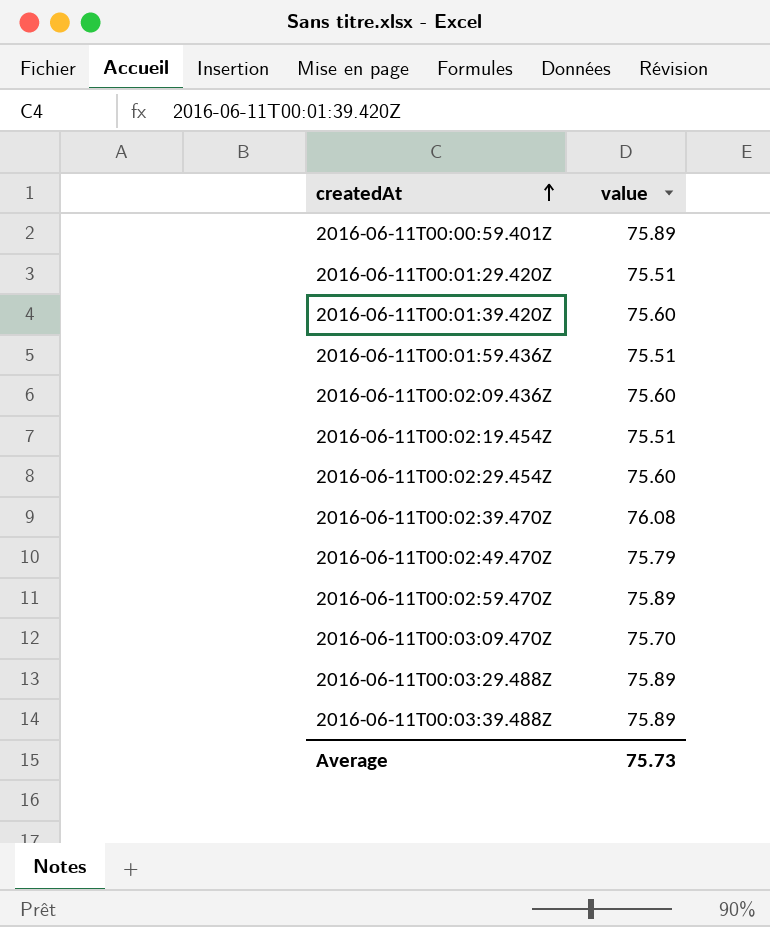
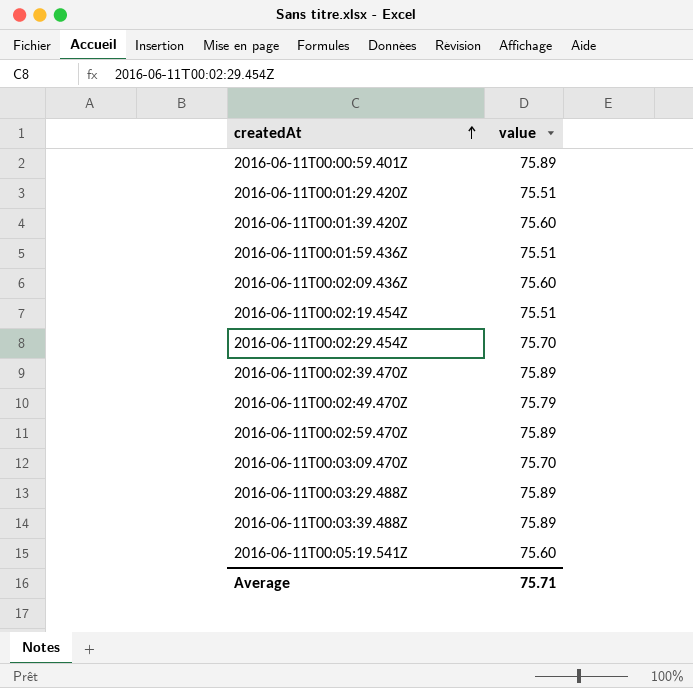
2016-06-11T00:02:29.454Z | value: 75.60 -> 75.70
2016-06-11T00:02:39.470Z | value: 76.08 -> 75.89
row 2016-06-11T00:05:19.541Z: none -> 75.60
Average | value: 75.73 -> 75.71

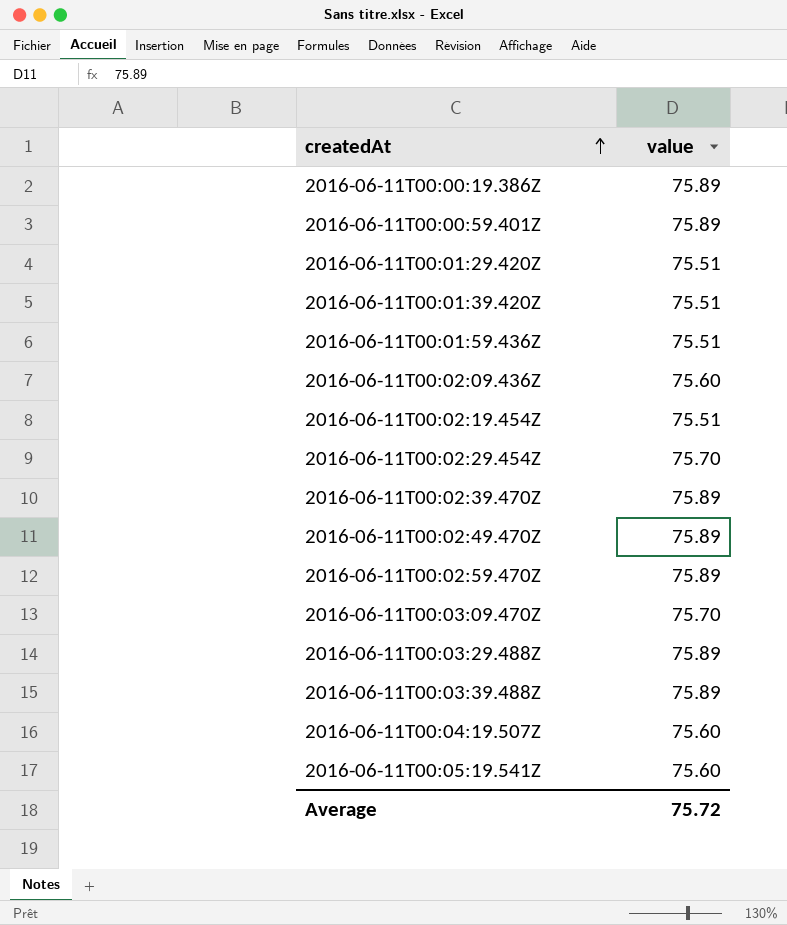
row 2016-06-11T00:00:19.386Z: none -> 75.89
2016-06-11T00:01:39.420Z | value: 75.60 -> 75.51
2016-06-11T00:02:49.470Z | value: 75.79 -> 75.89
row 2016-06-11T00:04:19.507Z: none -> 75.60
Average | value: 75.71 -> 75.72

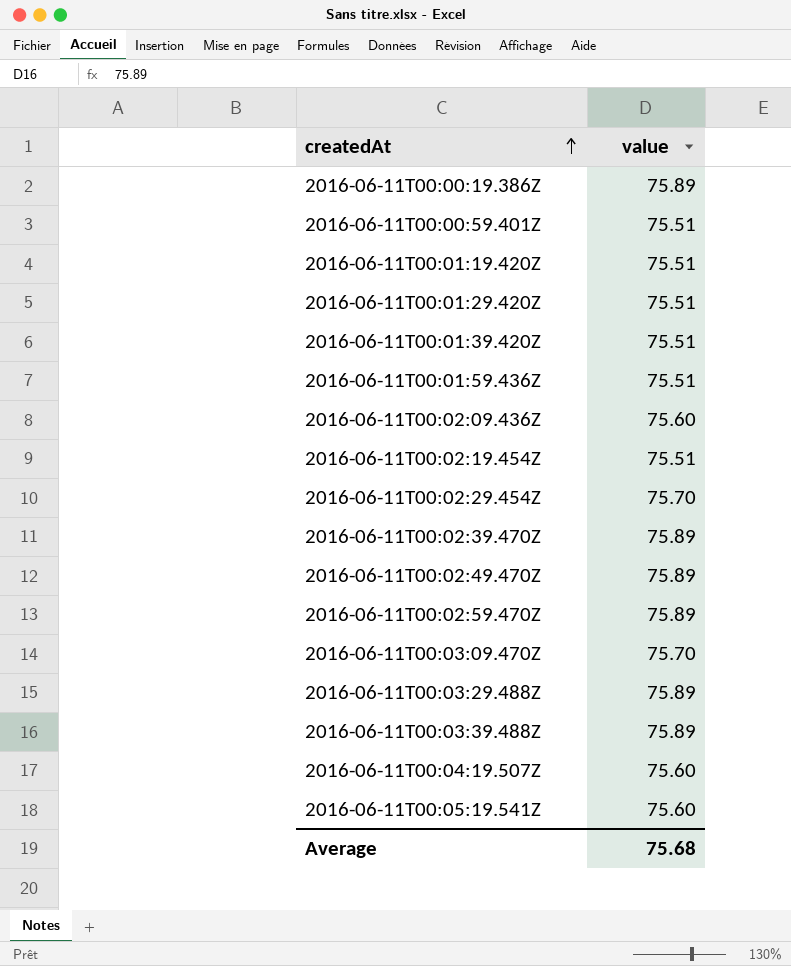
2016-06-11T00:00:59.401Z | value: 75.89 -> 75.51
row 2016-06-11T00:01:19.420Z: none -> 75.51
Average | value: 75.72 -> 75.68

